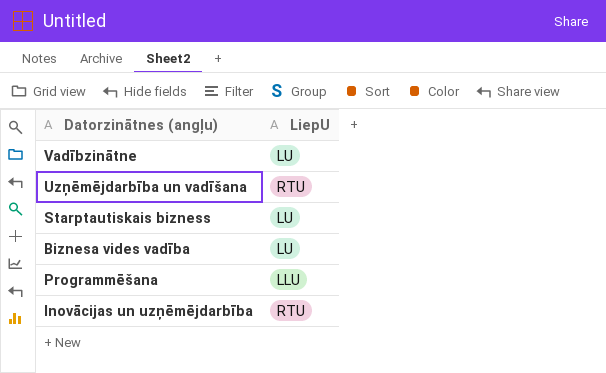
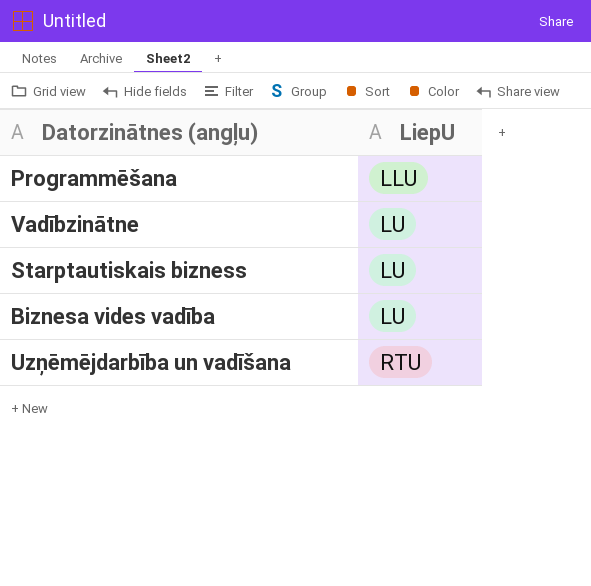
row order: none -> LiepU ascending
row Inovācijas un uzņēmējdarbība: RTU -> none

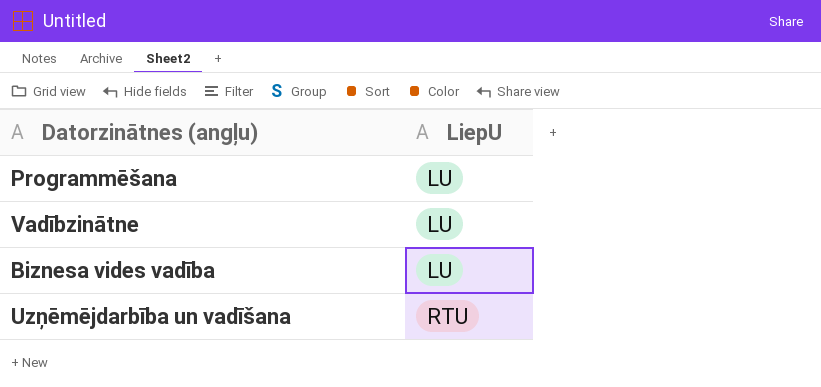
row Starptautiskais bizness: LU -> none
Programmēšana | LiepU: LLU -> LU

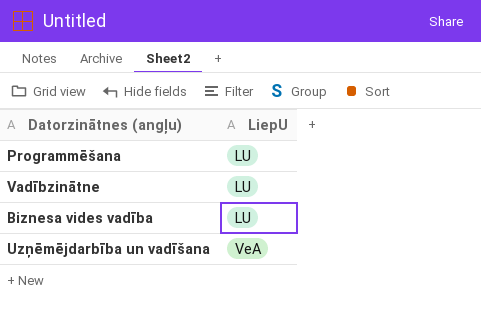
Uzņēmējdarbība un vadīšana | LiepU: RTU -> VeA

